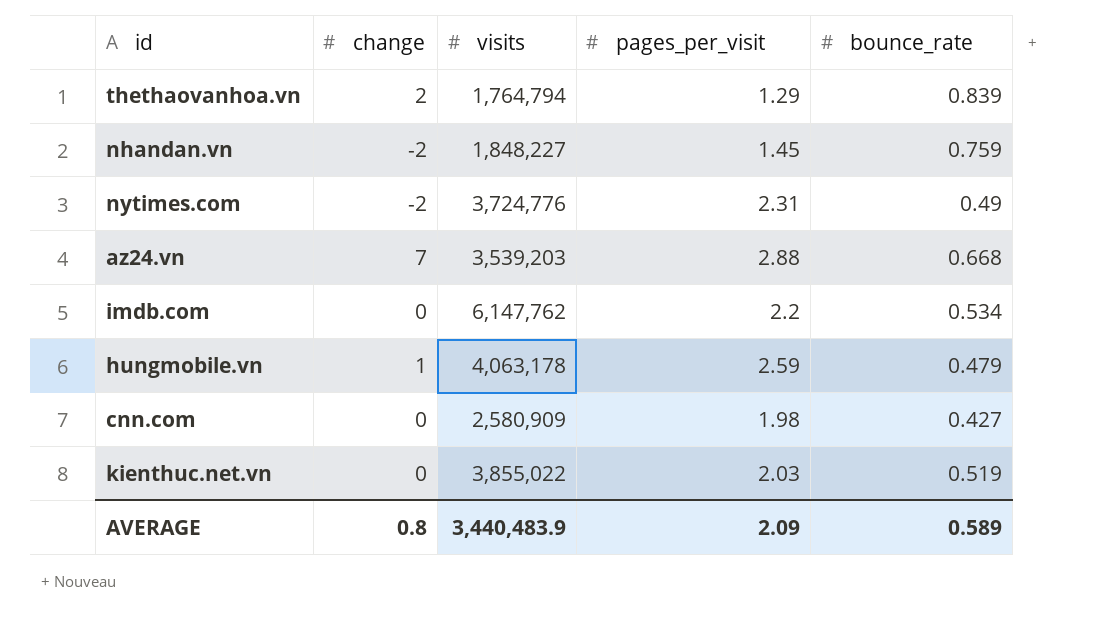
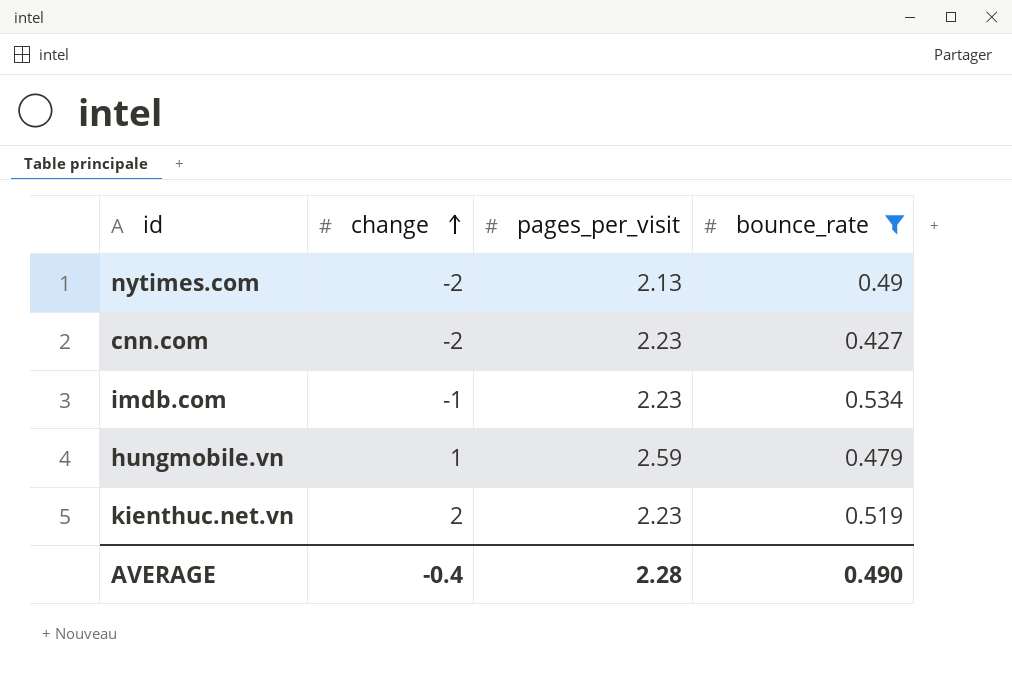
filter: none -> bounce_rate <= 0.534
row order: none -> change ascending
column visits | position: 3 -> none
nytimes.com | pages_per_visit: 2.31 -> 2.13
cnn.com | change: 0 -> -2
cnn.com | pages_per_visit: 1.98 -> 2.23
imdb.com | change: 0 -> -1
imdb.com | pages_per_visit: 2.2 -> 2.23
kienthuc.net.vn | change: 0 -> 2
kienthuc.net.vn | pages_per_visit: 2.03 -> 2.23
AVERAGE | change: 0.8 -> -0.4
AVERAGE | pages_per_visit: 2.09 -> 2.28
AVERAGE | bounce_rate: 0.589 -> 0.490

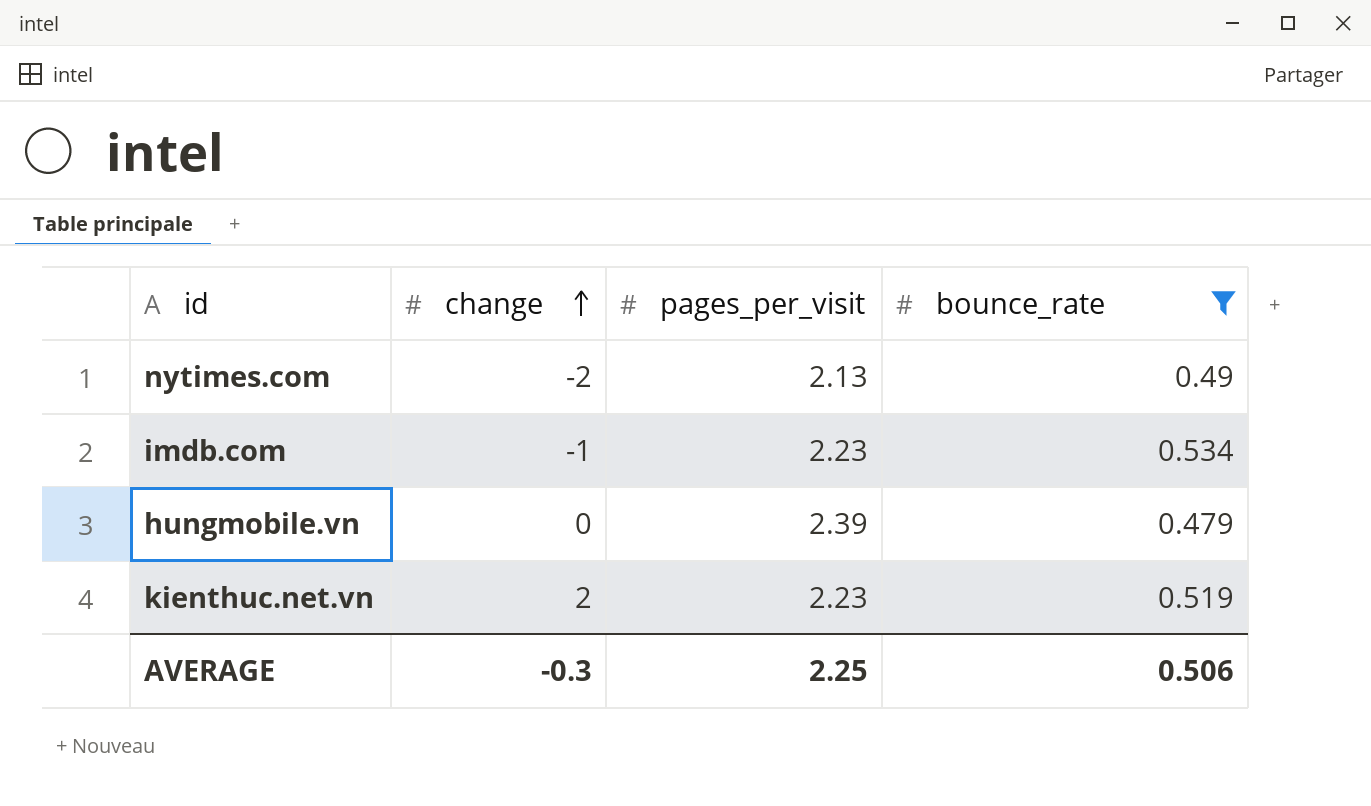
row cnn.com: -2 | 2.23 | 0.427 -> none
hungmobile.vn | change: 1 -> 0
hungmobile.vn | pages_per_visit: 2.59 -> 2.39
AVERAGE | change: -0.4 -> -0.3
AVERAGE | pages_per_visit: 2.28 -> 2.25
AVERAGE | bounce_rate: 0.490 -> 0.506

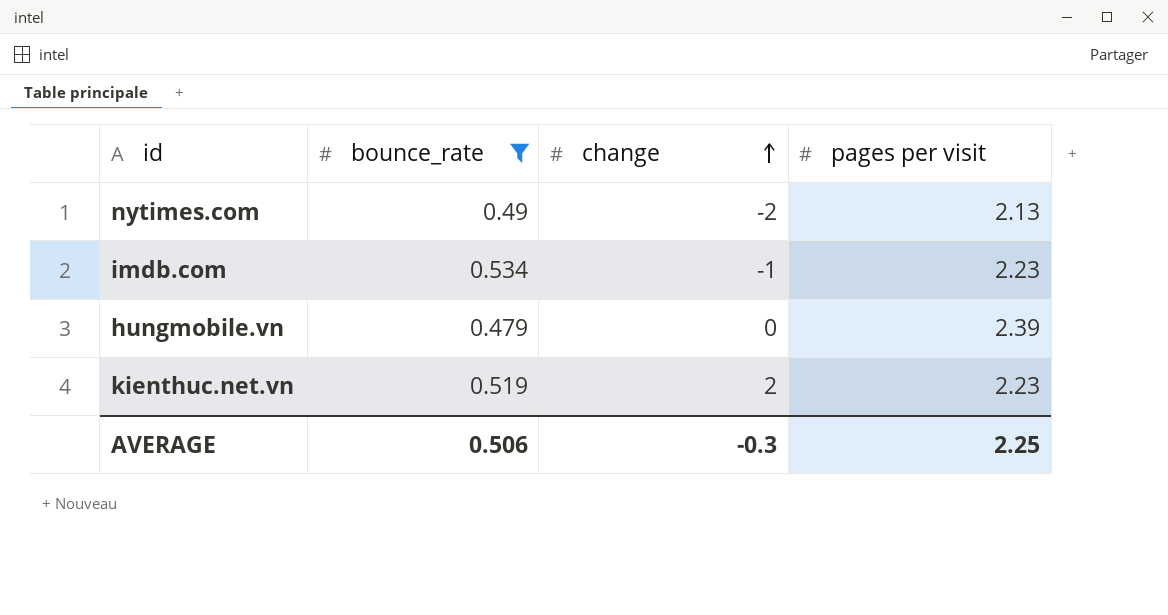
column bounce_rate | position: 4 -> 2
column name: pages_per_visit -> pages per visit

